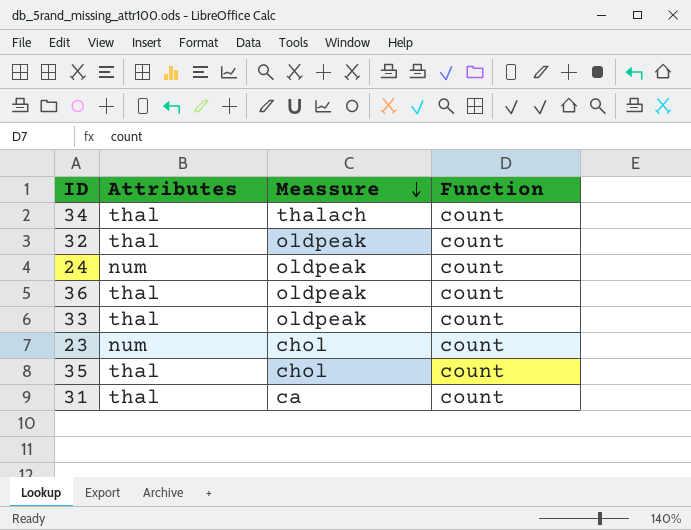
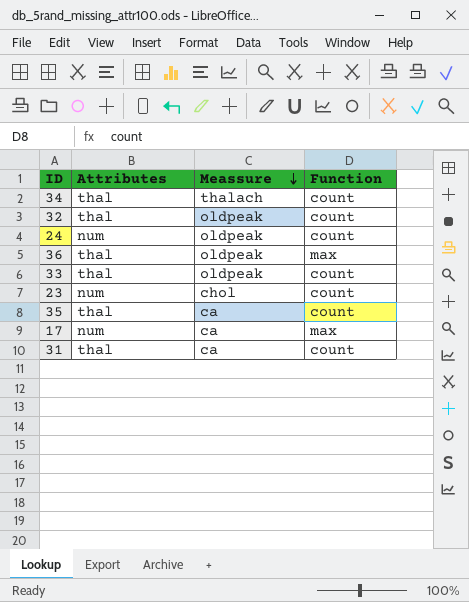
36 | Function: count -> max
35 | Meassure: chol -> ca
row 17: none -> num | ca | max

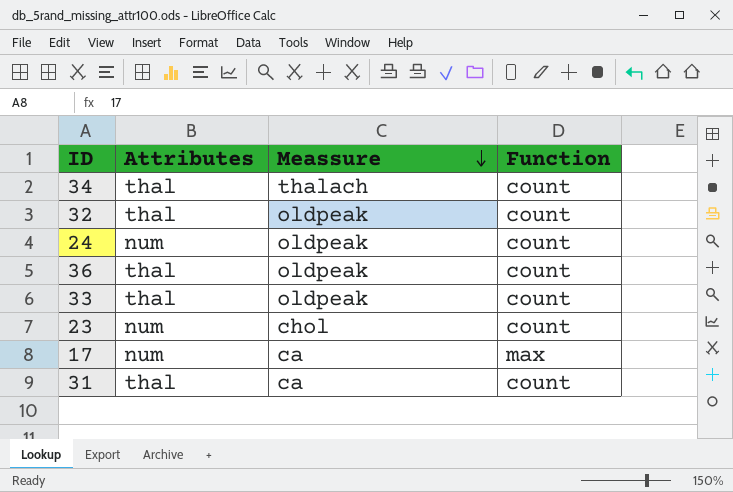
row 35: thal | ca | count -> none
36 | Function: max -> count

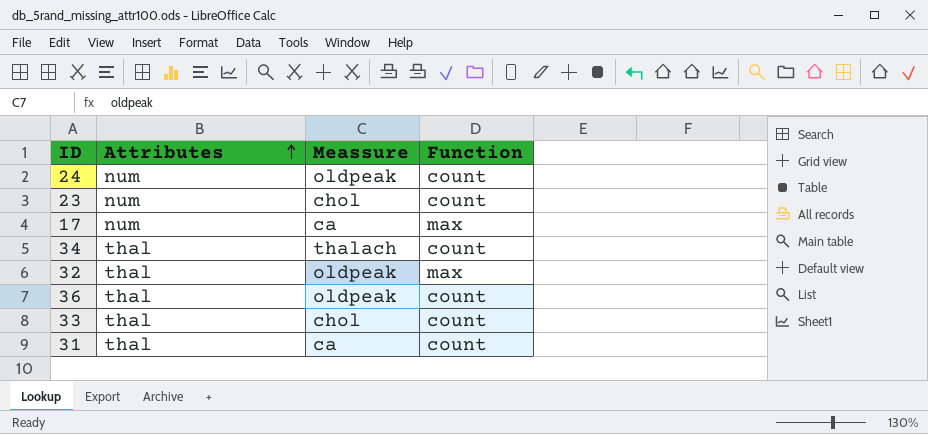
row order: Meassure descending -> Attributes ascending
32 | Function: count -> max
33 | Meassure: oldpeak -> chol

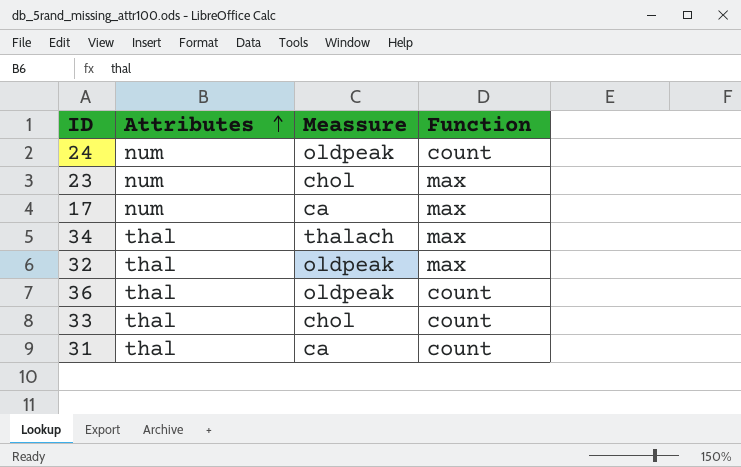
23 | Function: count -> max
34 | Function: count -> max

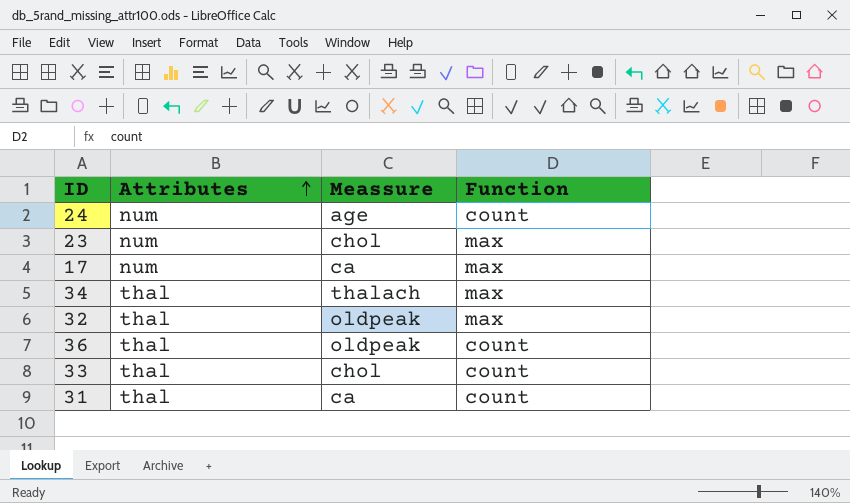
24 | Meassure: oldpeak -> age

